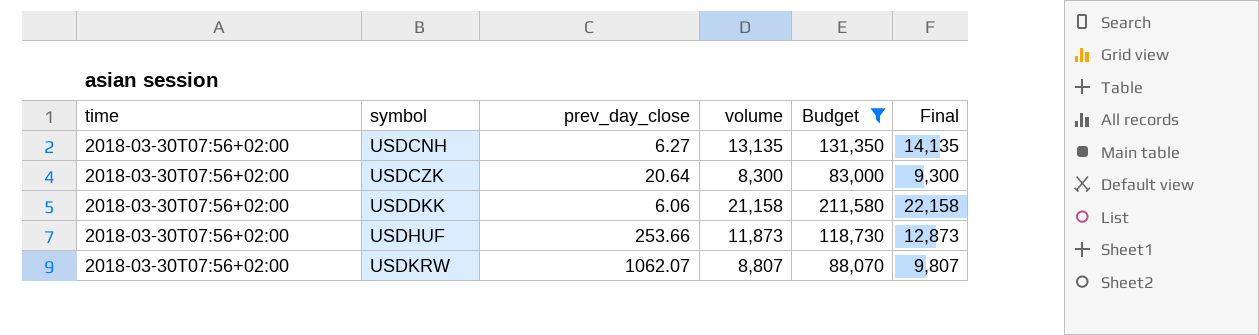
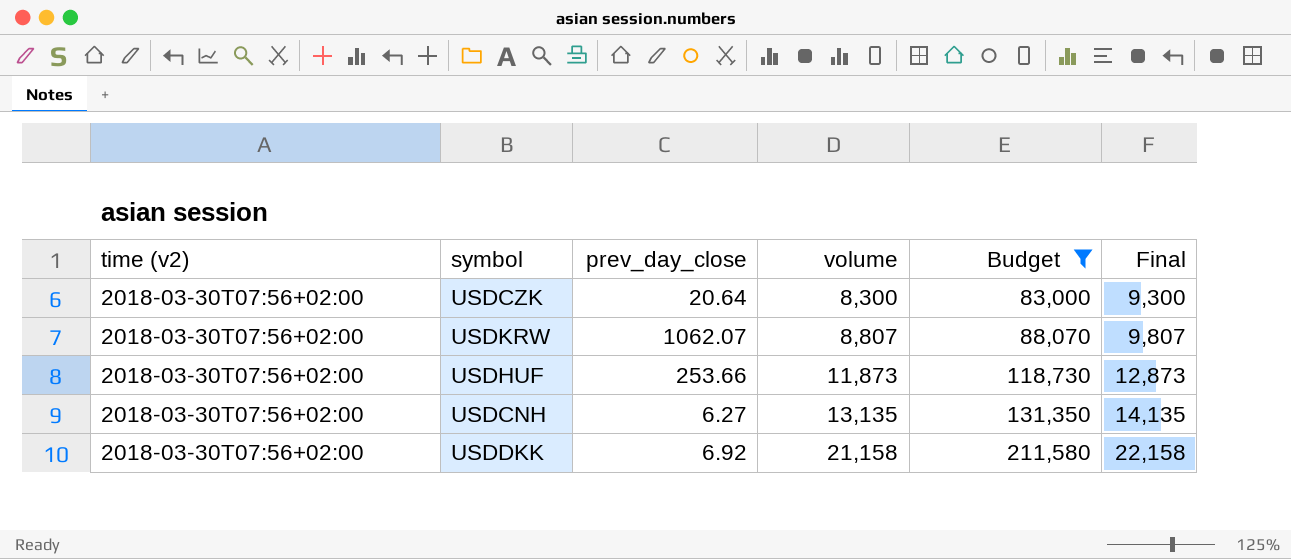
row order: symbol ascending -> volume ascending
column name: time -> time (v2)
USDDKK | prev_day_close: 6.06 -> 6.92

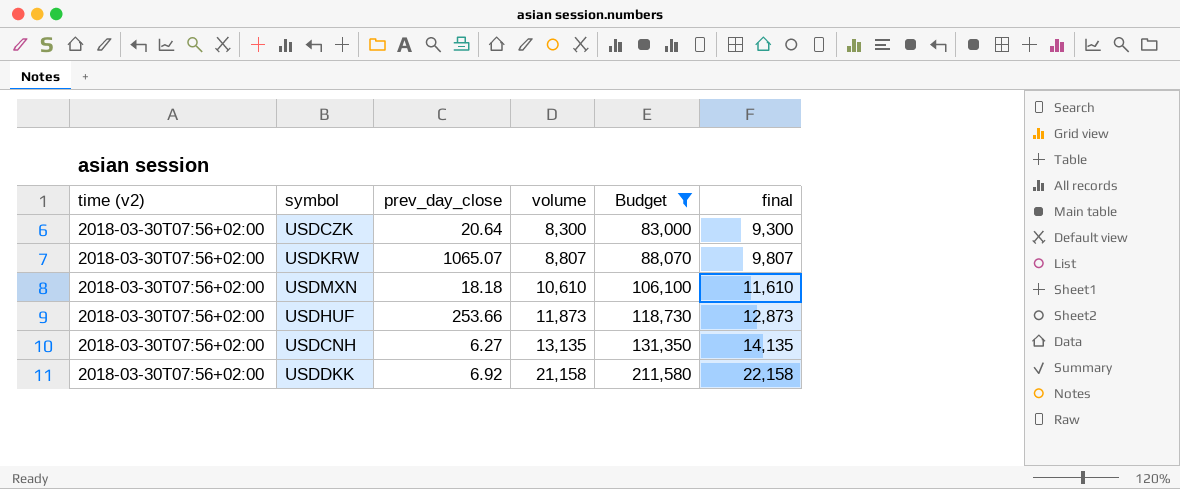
column name: Final -> final
USDKRW | prev_day_close: 1062.07 -> 1065.07
row USDMXN: none -> 2018-03-30T07:56+02:00 | 18.18 | 10,610 | 106,100 | 11,610

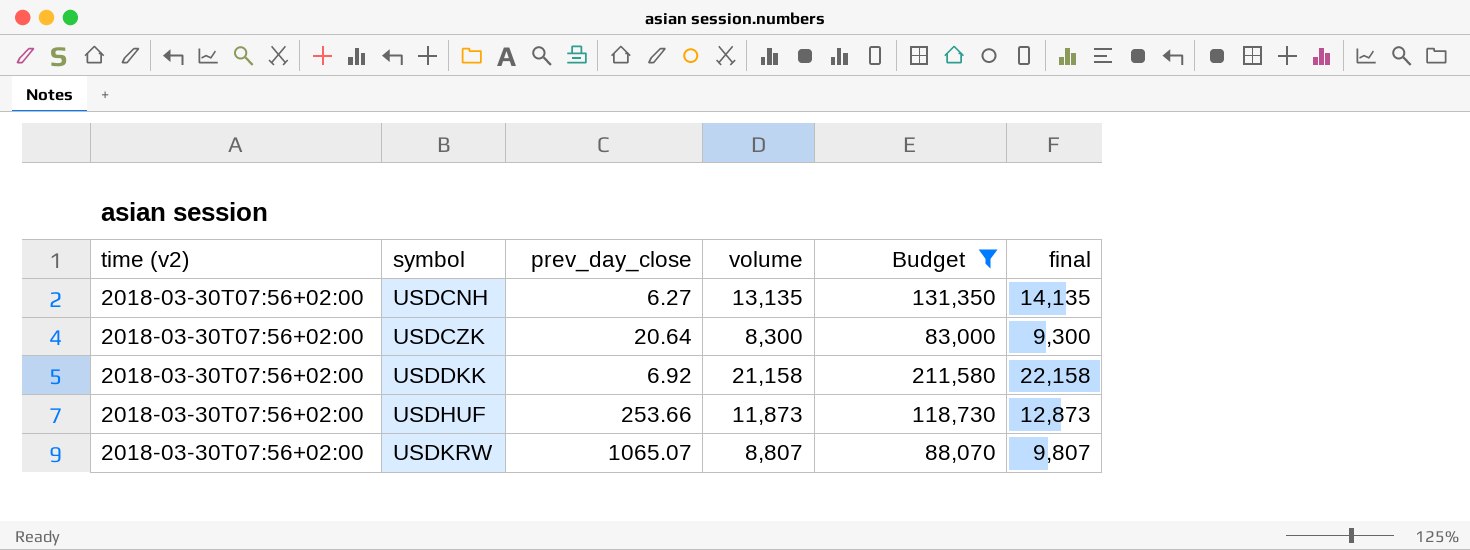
row order: volume ascending -> symbol ascending
row USDMXN: 2018-03-30T07:56+02:00 | 18.18 | 10,610 | 106,100 | 11,610 -> none

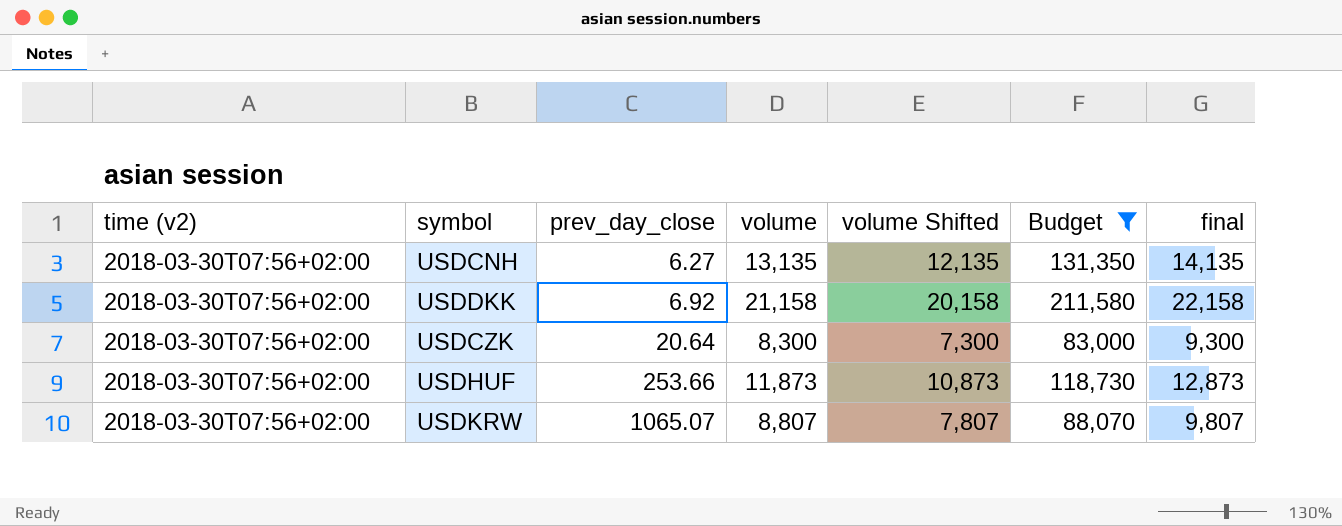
row order: symbol ascending -> prev_day_close ascending
column volume Shifted | formula: none -> [volume] - 1000

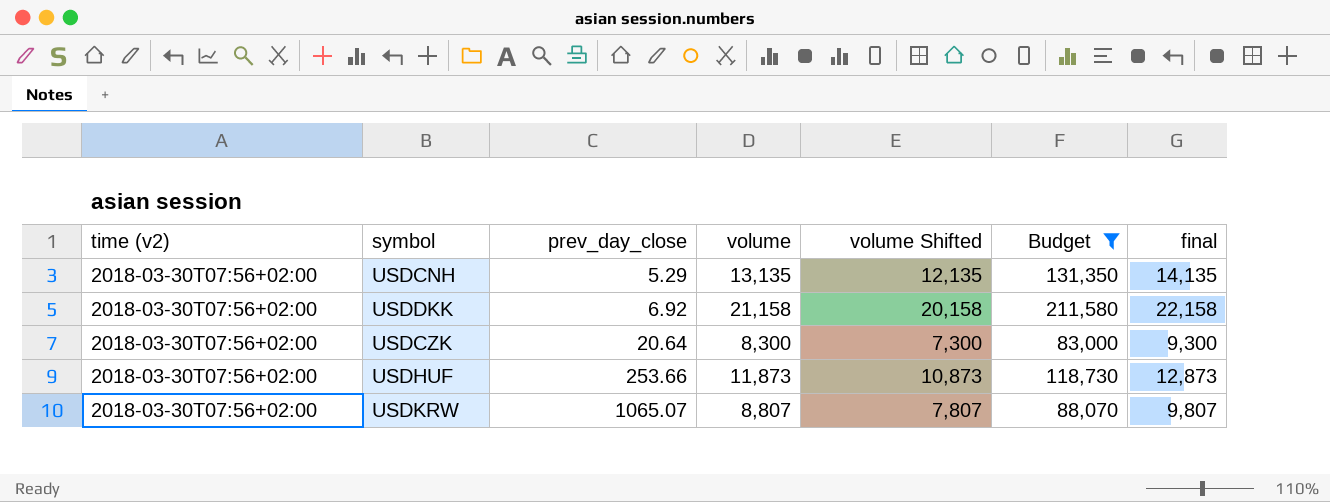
USDCNH | prev_day_close: 6.27 -> 5.29

